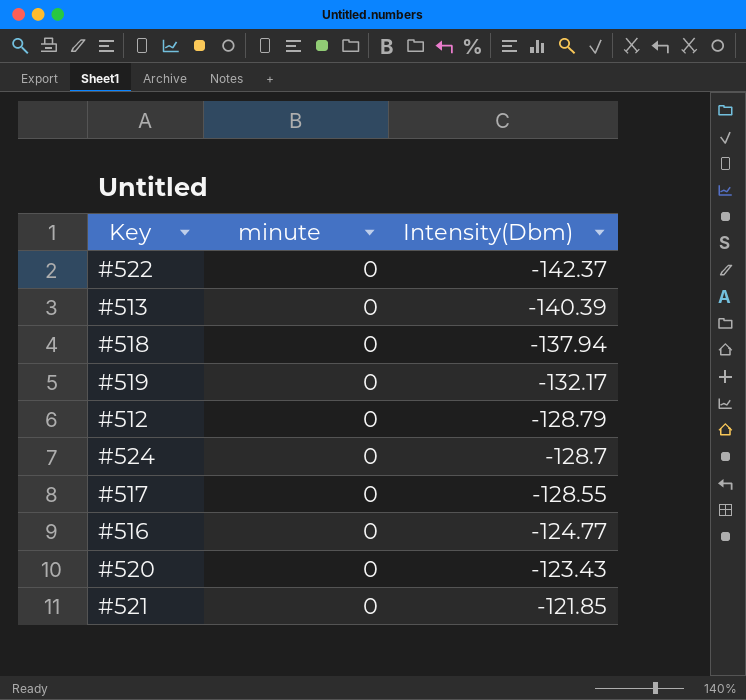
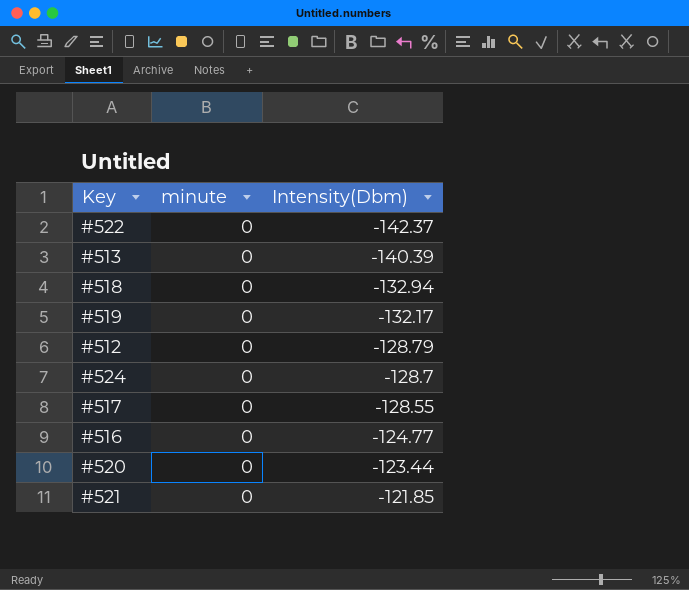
#518 | Intensity(Dbm): -137.94 -> -132.94
#520 | Intensity(Dbm): -123.43 -> -123.44

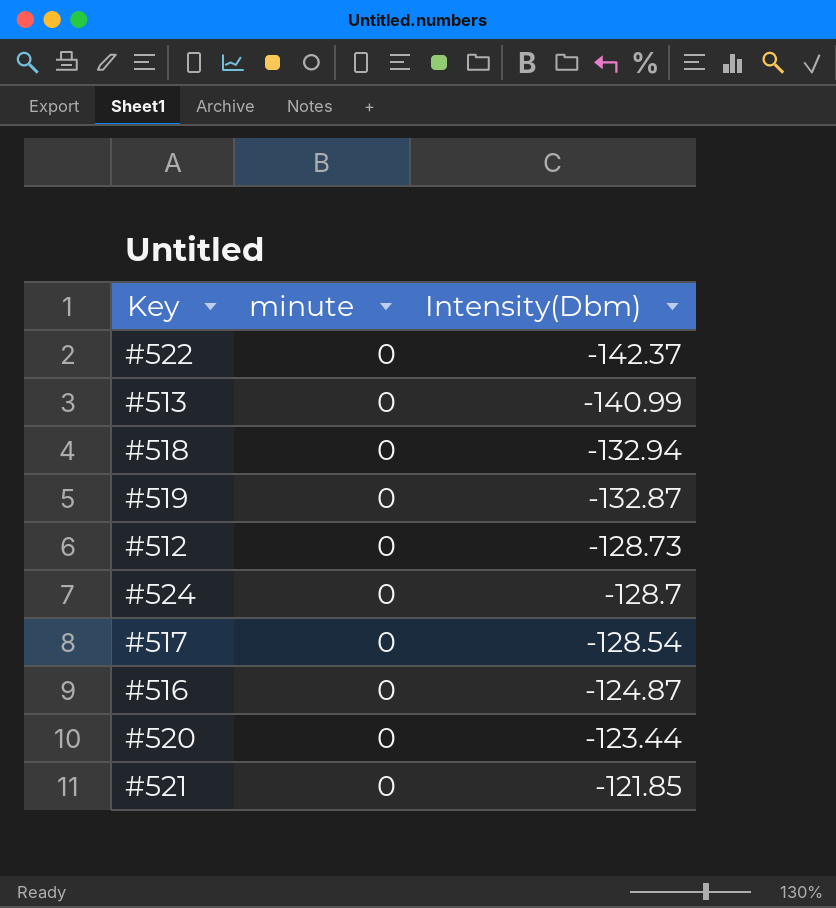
#513 | Intensity(Dbm): -140.39 -> -140.99
#519 | Intensity(Dbm): -132.17 -> -132.87
#512 | Intensity(Dbm): -128.79 -> -128.73
#517 | Intensity(Dbm): -128.55 -> -128.54
#516 | Intensity(Dbm): -124.77 -> -124.87

